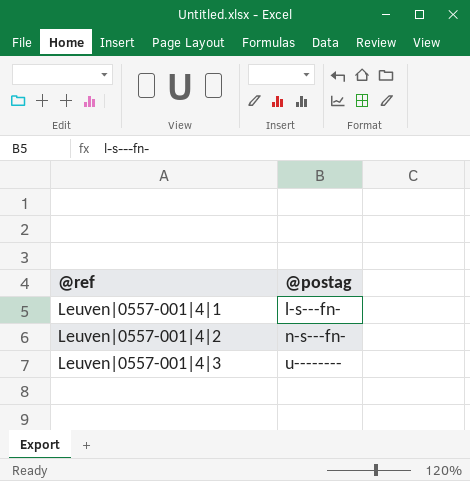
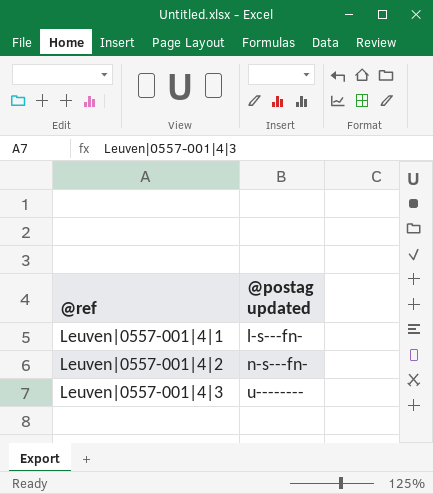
column name: @postag -> @postag updated

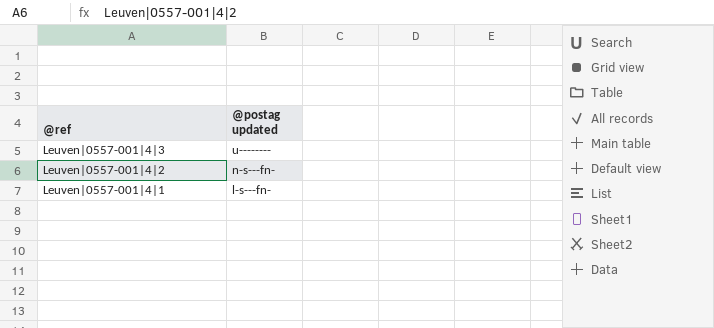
row order: @ref ascending -> @ref descending

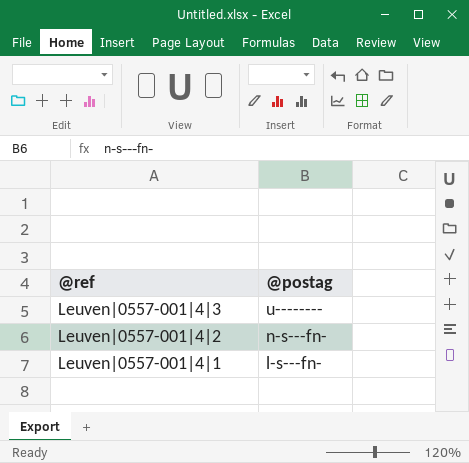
column name: @postag updated -> @postag

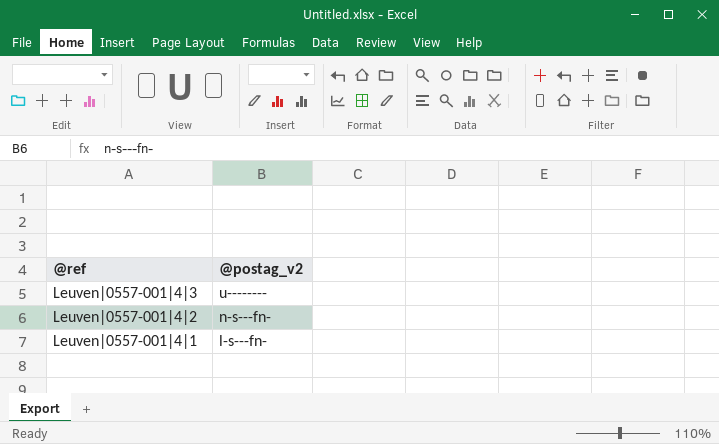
column name: @postag -> @postag_v2

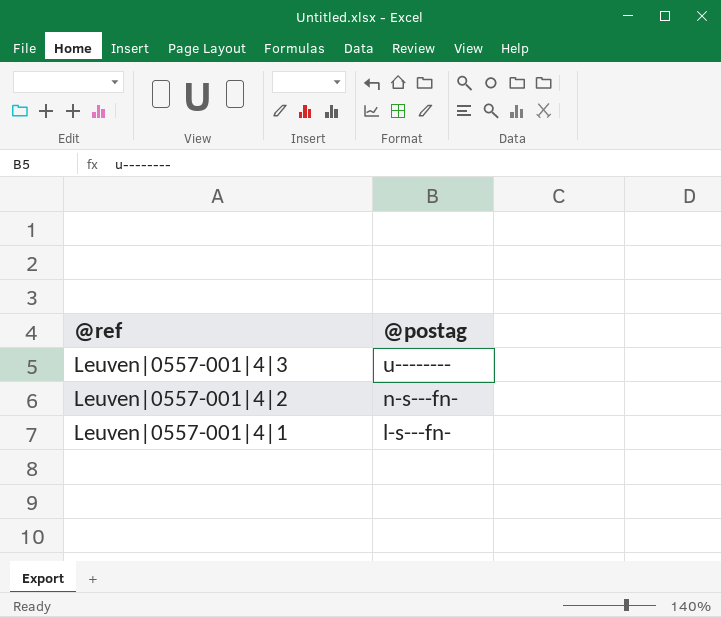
column name: @postag_v2 -> @postag

